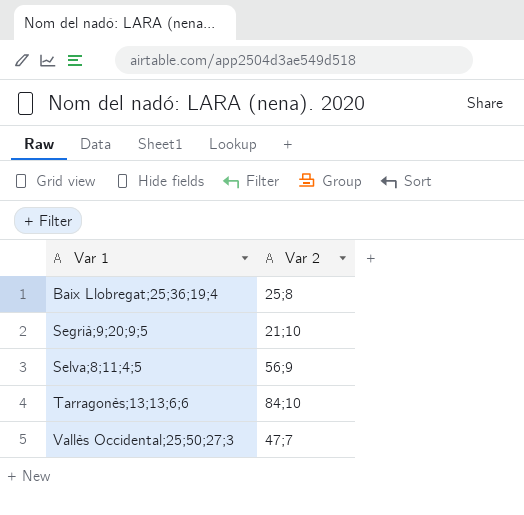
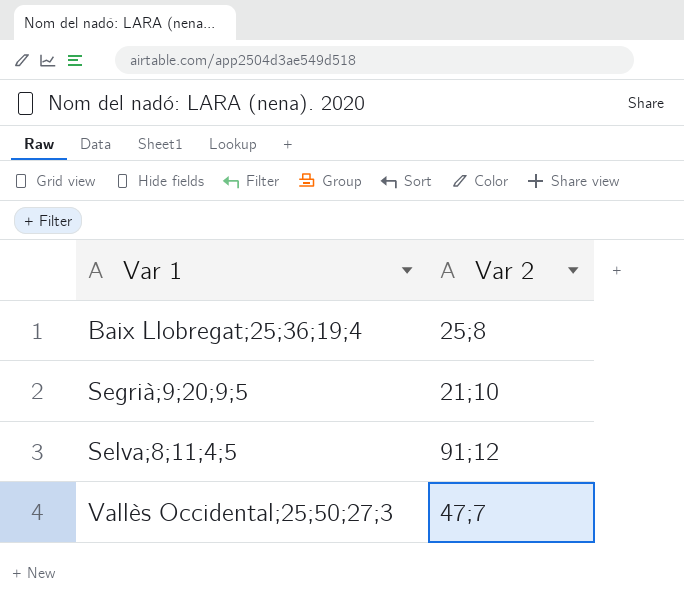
row Tarragonès;13;13;6;6: 84;10 -> none
Selva;8;11;4;5 | Var 2: 56;9 -> 91;12

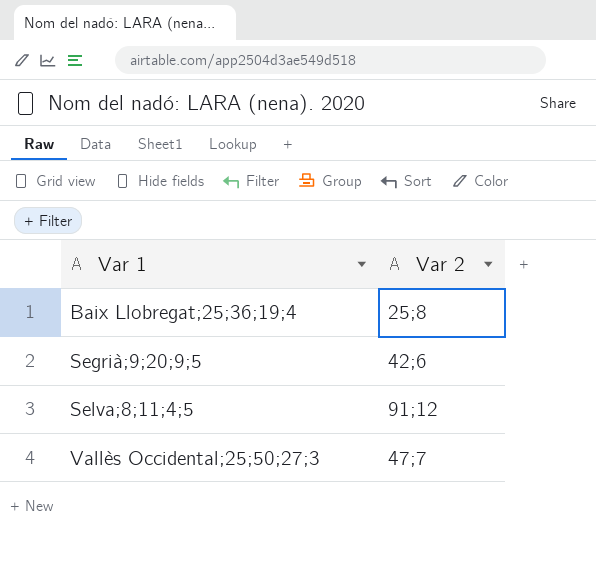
Segrià;9;20;9;5 | Var 2: 21;10 -> 42;6

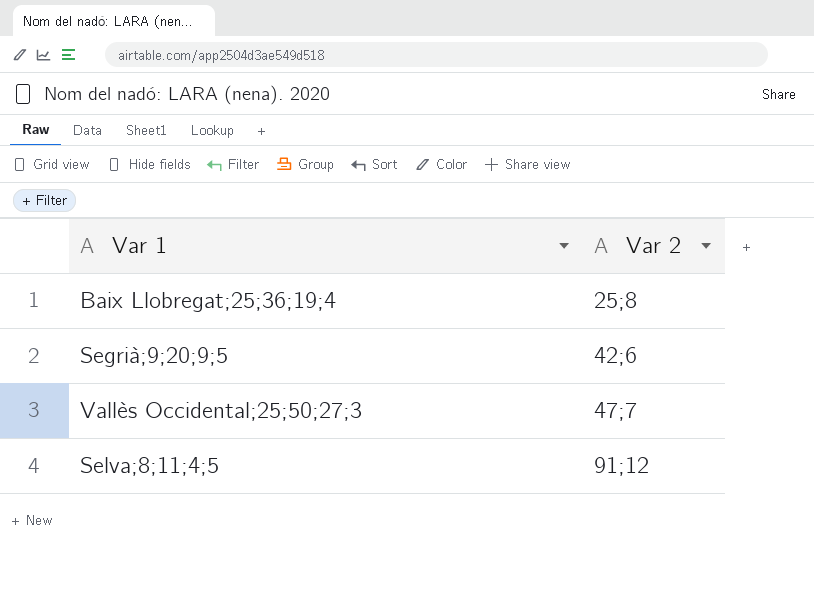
row order: Var 1 ascending -> Var 2 ascending

